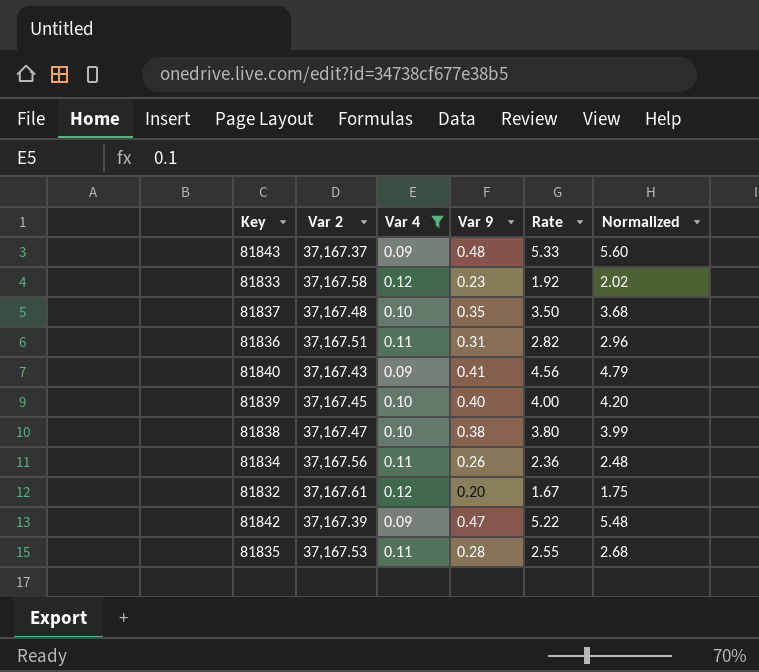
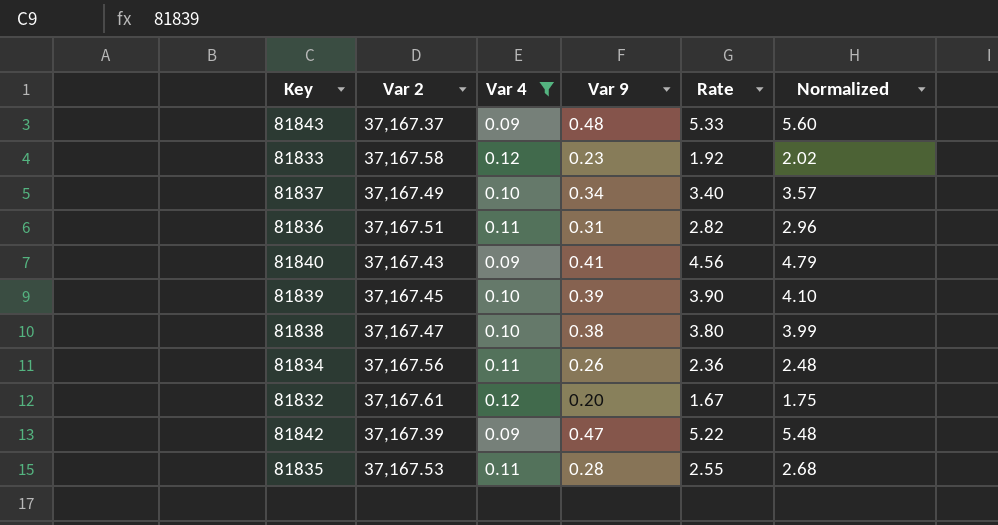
81837 | Var 2: 37,167.48 -> 37,167.49
81837 | Var 9: 0.35 -> 0.34
81837 | Rate: 3.50 -> 3.40
81837 | Normalized: 3.68 -> 3.57
81839 | Var 9: 0.40 -> 0.39
81839 | Rate: 4.00 -> 3.90
81839 | Normalized: 4.20 -> 4.10

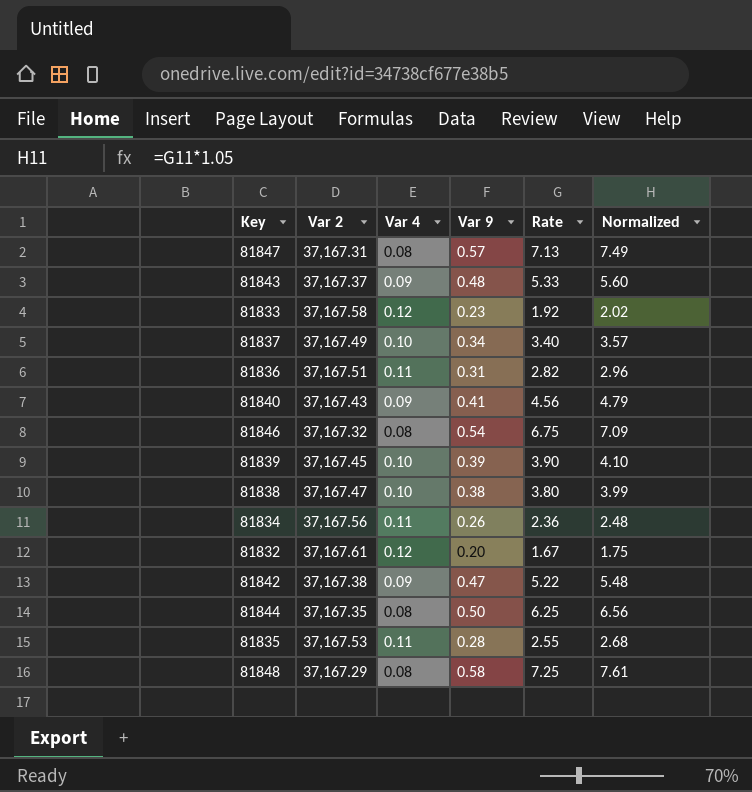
filter: Var 4 != 0.08 -> none
81842 | Var 2: 37,167.39 -> 37,167.38

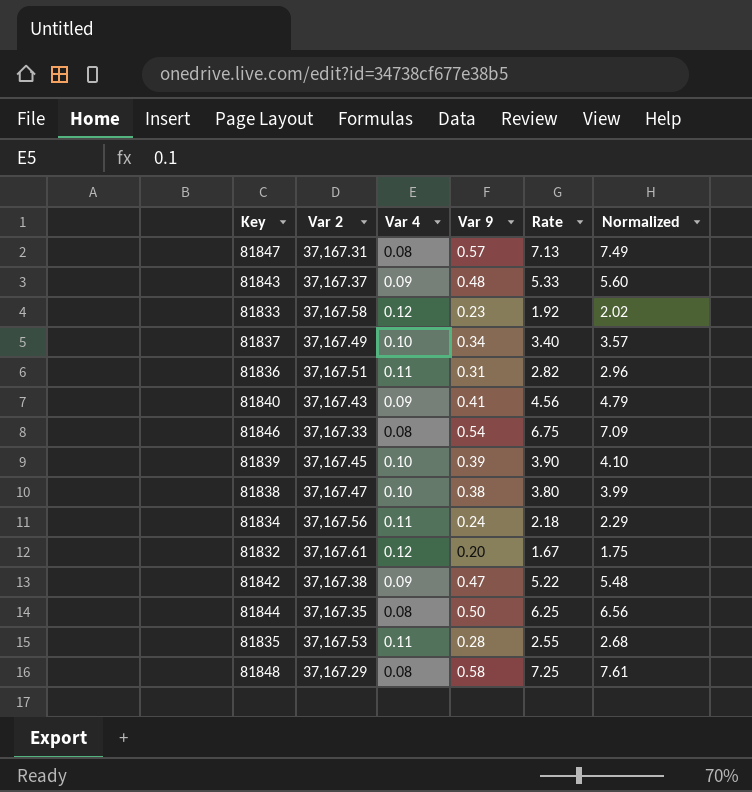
81846 | Var 2: 37,167.32 -> 37,167.33
81834 | Var 9: 0.26 -> 0.24
81834 | Rate: 2.36 -> 2.18
81834 | Normalized: 2.48 -> 2.29

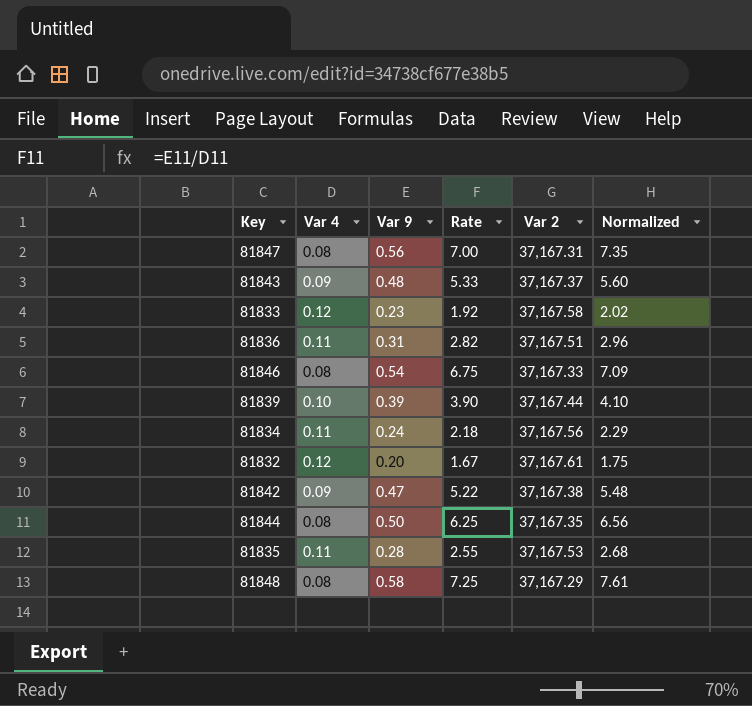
column Var 2 | position: 2 -> 5
row 81837: 37,167.49 | 0.10 | 0.34 | 3.40 | 3.57 -> none
row 81840: 37,167.43 | 0.09 | 0.41 | 4.56 | 4.79 -> none
row 81838: 37,167.47 | 0.10 | 0.38 | 3.80 | 3.99 -> none
81847 | Var 9: 0.57 -> 0.56
81847 | Rate: 7.13 -> 7.00
81847 | Normalized: 7.49 -> 7.35
81839 | Var 2: 37,167.45 -> 37,167.44

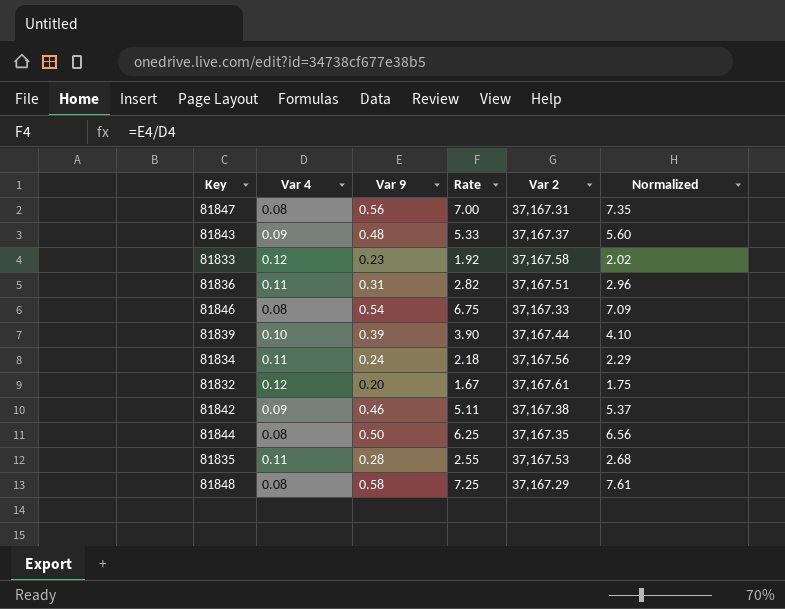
81842 | Var 9: 0.47 -> 0.46
81842 | Rate: 5.22 -> 5.11
81842 | Normalized: 5.48 -> 5.37

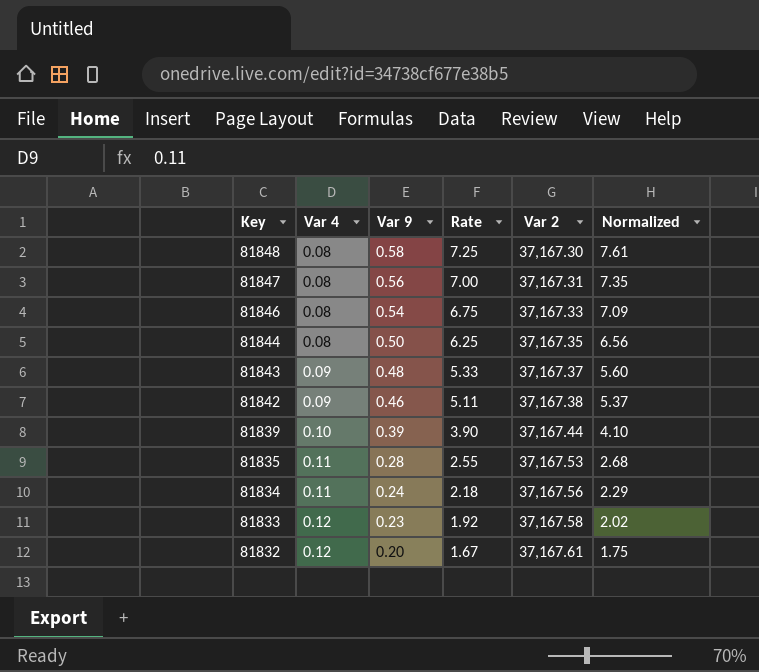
row order: none -> Key descending
row 81836: 0.11 | 0.31 | 2.82 | 37,167.51 | 2.96 -> none
81848 | Var 2: 37,167.29 -> 37,167.30

